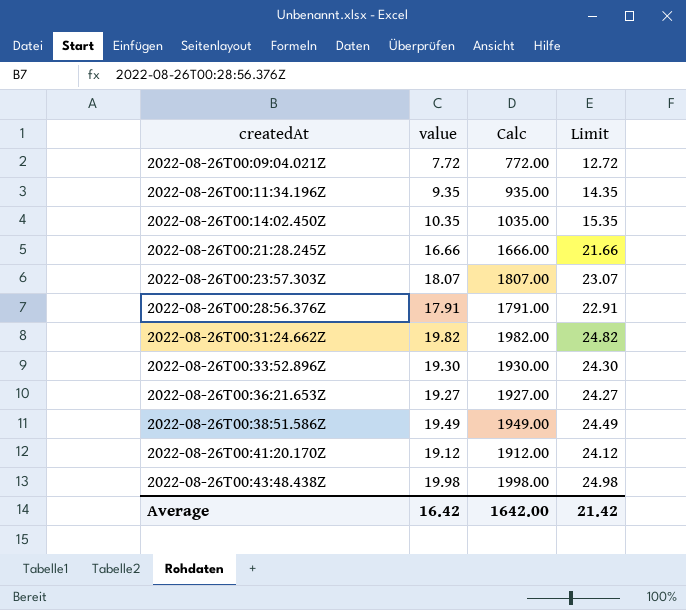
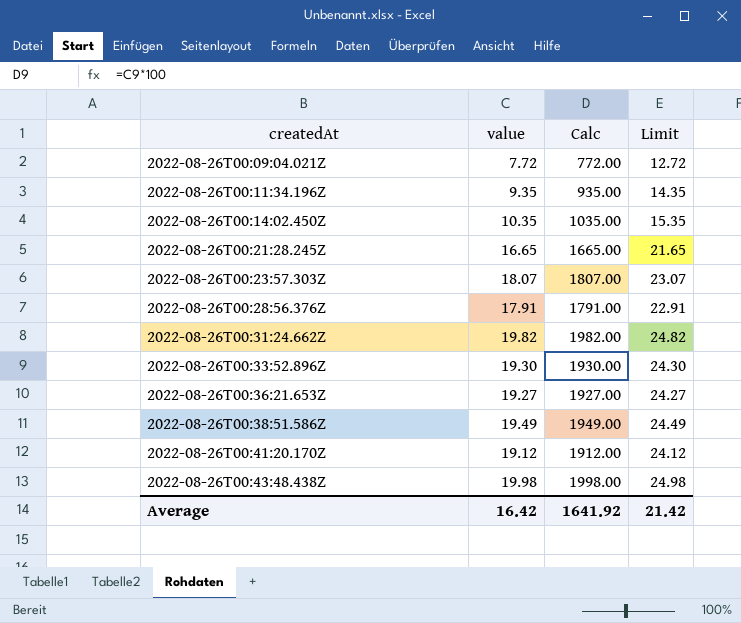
2022-08-26T00:21:28.245Z | value: 16.66 -> 16.65
2022-08-26T00:21:28.245Z | Calc: 1666.00 -> 1665.00
2022-08-26T00:21:28.245Z | Limit: 21.66 -> 21.65
Average | Calc: 1642.00 -> 1641.92

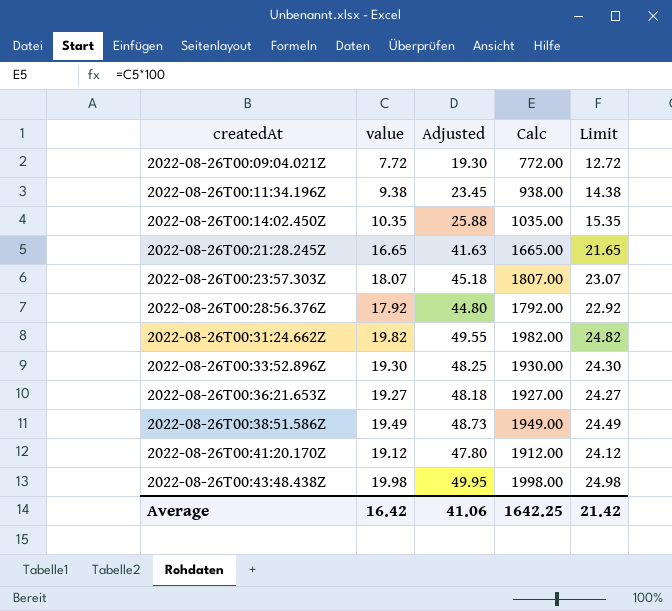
column Adjusted | formula: none -> [value] * 2.5
2022-08-26T00:11:34.196Z | value: 9.35 -> 9.38
2022-08-26T00:11:34.196Z | Calc: 935.00 -> 938.00
2022-08-26T00:11:34.196Z | Limit: 14.35 -> 14.38
2022-08-26T00:28:56.376Z | value: 17.91 -> 17.92
2022-08-26T00:28:56.376Z | Calc: 1791.00 -> 1792.00
2022-08-26T00:28:56.376Z | Limit: 22.91 -> 22.92
Average | Calc: 1641.92 -> 1642.25

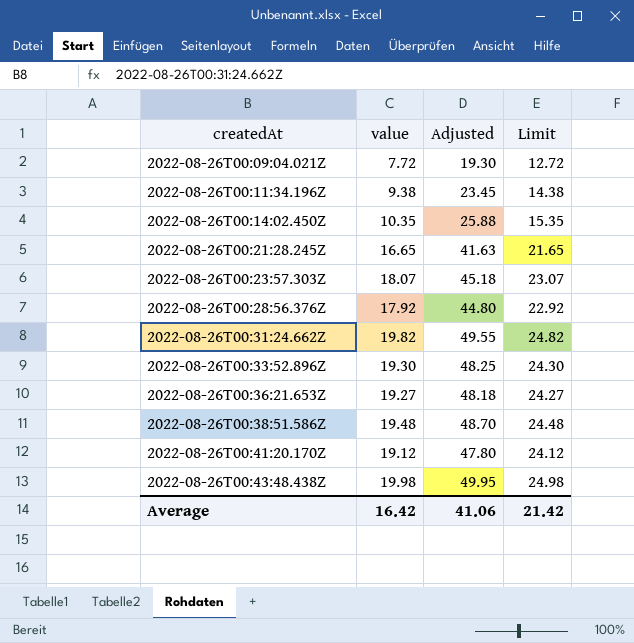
column Calc | formula: [value] * 100 -> none
2022-08-26T00:38:51.586Z | value: 19.49 -> 19.48
2022-08-26T00:38:51.586Z | Adjusted: 48.73 -> 48.70
2022-08-26T00:38:51.586Z | Limit: 24.49 -> 24.48

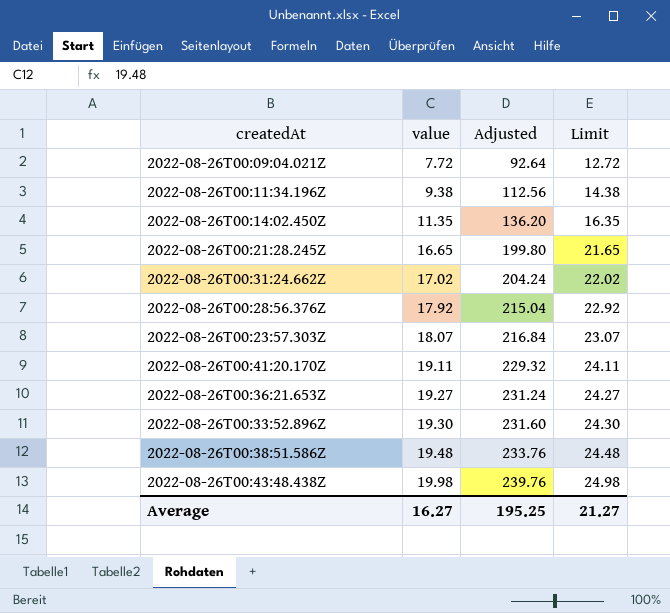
row order: createdAt ascending -> value ascending
column Adjusted | formula: [value] * 2.5 -> [value] * 12
2022-08-26T00:14:02.450Z | value: 10.35 -> 11.35
2022-08-26T00:14:02.450Z | Limit: 15.35 -> 16.35
2022-08-26T00:31:24.662Z | value: 19.82 -> 17.02
2022-08-26T00:31:24.662Z | Limit: 24.82 -> 22.02
2022-08-26T00:41:20.170Z | value: 19.12 -> 19.11
2022-08-26T00:41:20.170Z | Limit: 24.12 -> 24.11
Average | value: 16.42 -> 16.27
Average | Adjusted: 41.06 -> 195.25
Average | Limit: 21.42 -> 21.27

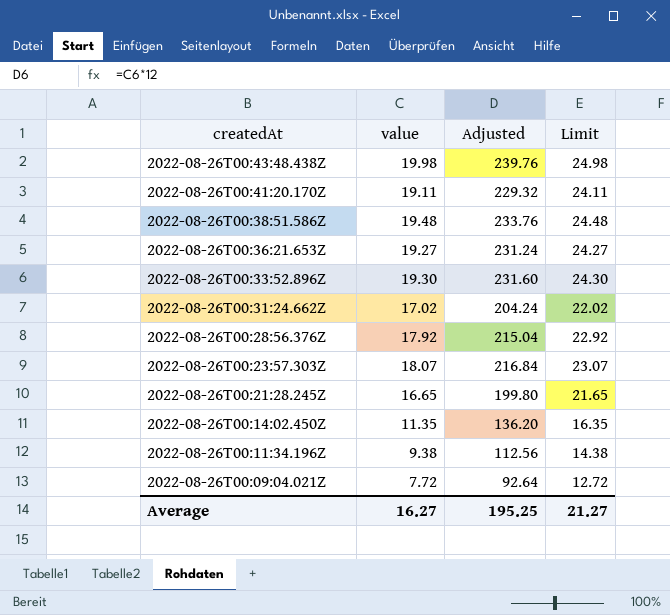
row order: value ascending -> createdAt descending

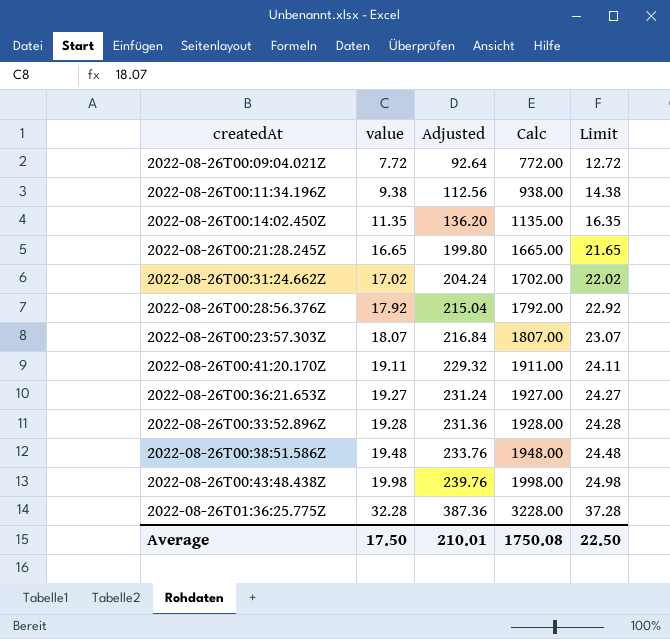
row order: createdAt descending -> value ascending
column Calc | formula: none -> [value] * 100
2022-08-26T00:33:52.896Z | value: 19.30 -> 19.28
2022-08-26T00:33:52.896Z | Adjusted: 231.60 -> 231.36
2022-08-26T00:33:52.896Z | Limit: 24.30 -> 24.28
row 2022-08-26T01:36:25.775Z: none -> 32.28 | 387.36 | 3228.00 | 37.28
Average | value: 16.27 -> 17.50
Average | Adjusted: 195.25 -> 210.01
Average | Limit: 21.27 -> 22.50

